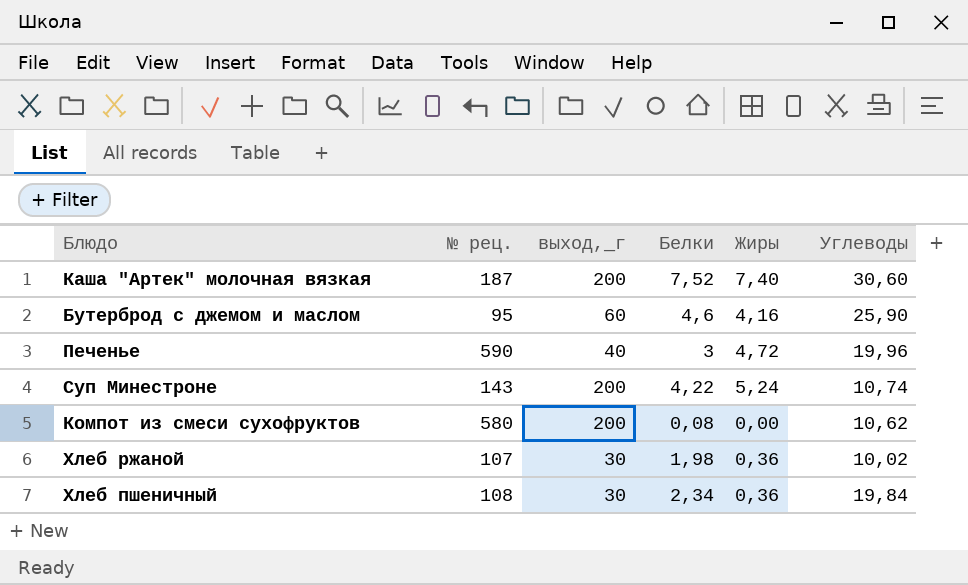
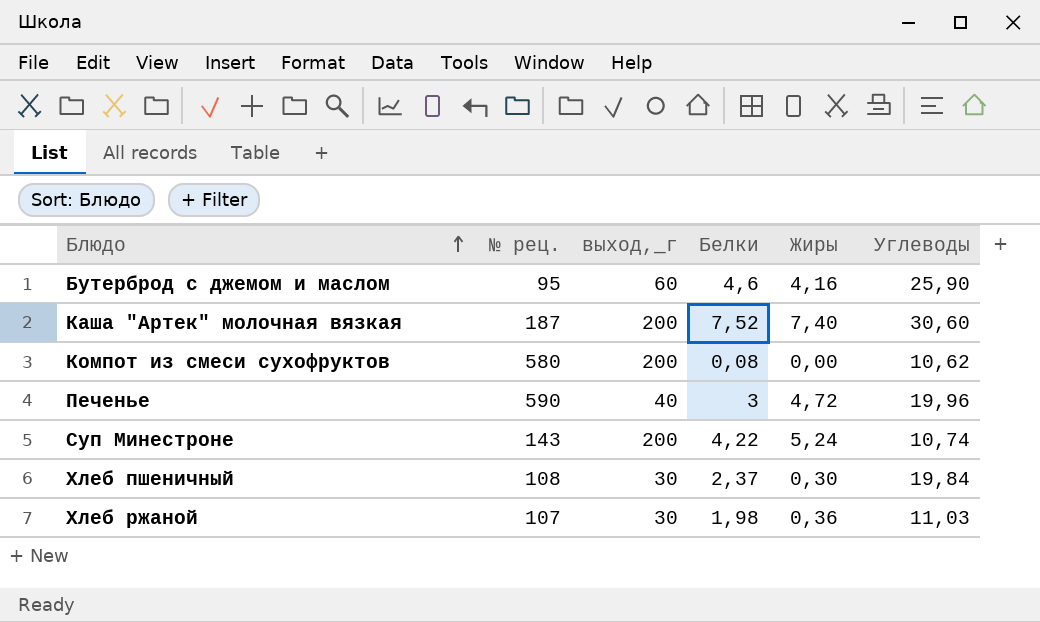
row order: none -> Блюдо ascending
Хлеб пшеничный | Белки: 2,34 -> 2,37
Хлеб пшеничный | Жиры: 0,36 -> 0,30
Хлеб ржаной | Углеводы: 10,02 -> 11,03

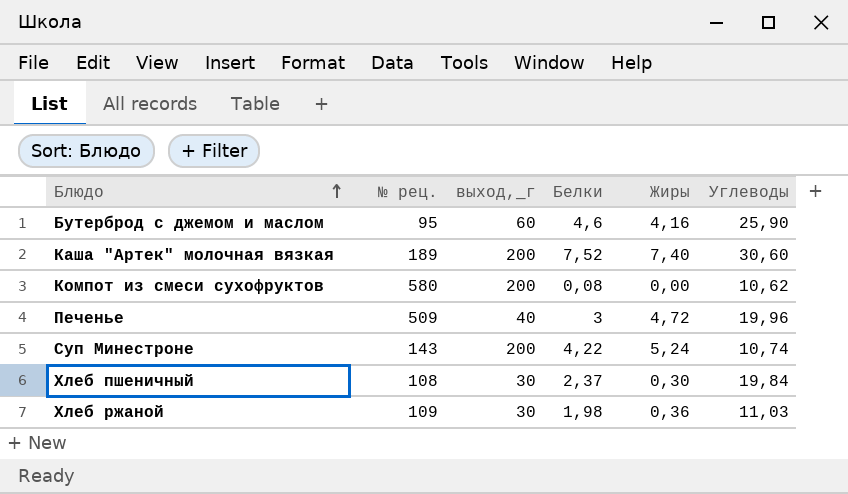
Каша "Артек" молочная вязкая | № рец.: 187 -> 189
Печенье | № рец.: 590 -> 509
Хлеб ржаной | № рец.: 107 -> 109

